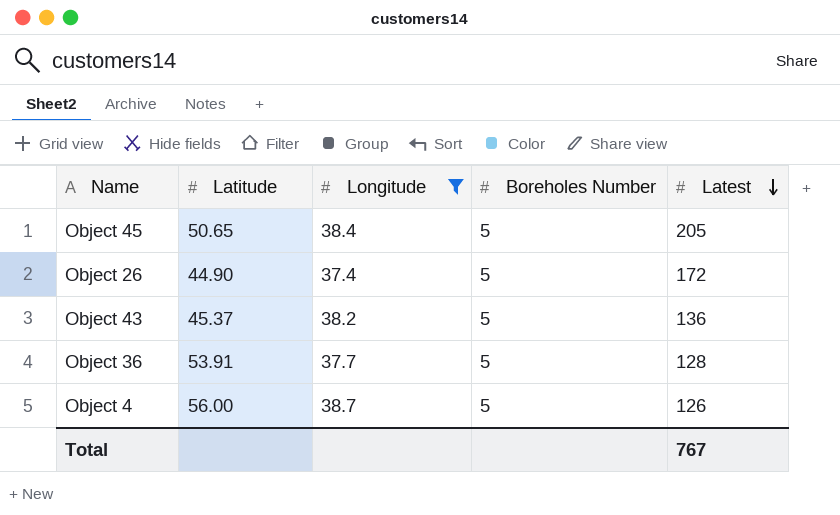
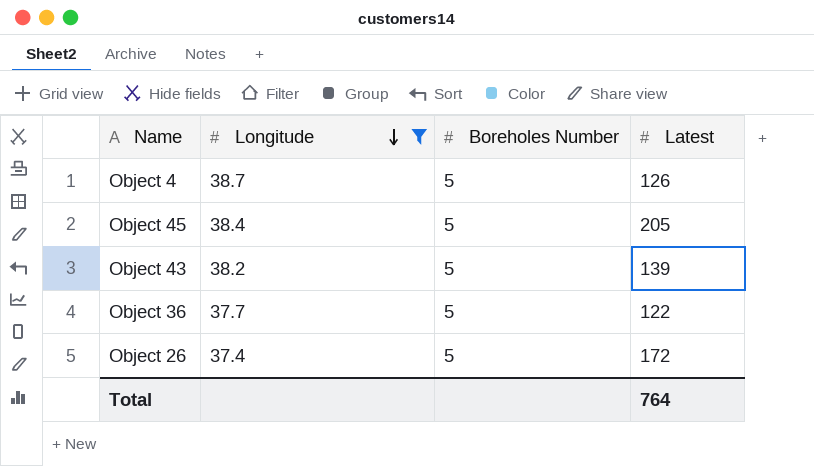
row order: Latest descending -> Longitude descending
column Latitude | position: 2 -> none
Object 43 | Latest: 136 -> 139
Object 36 | Latest: 128 -> 122
Total | Latest: 767 -> 764

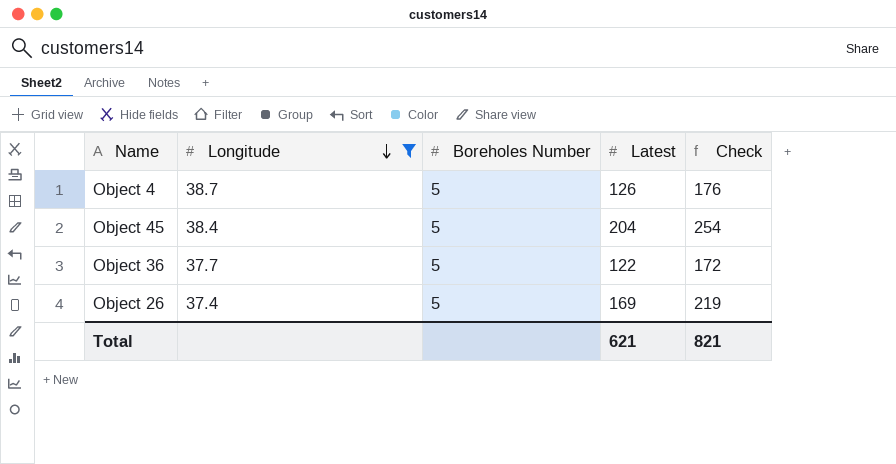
column Check | formula: none -> [Latest] + 50
row Object 43: 38.2 | 5 | 139 -> none
Object 45 | Latest: 205 -> 204
Object 26 | Latest: 172 -> 169
Total | Latest: 764 -> 621

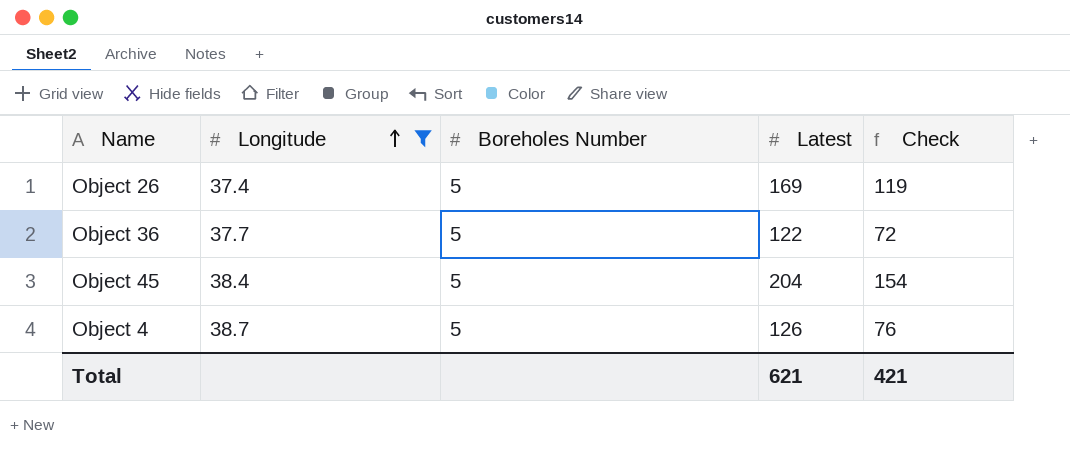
row order: Longitude descending -> Longitude ascending
column Check | formula: [Latest] + 50 -> [Latest] - 50
Total | Check: 821 -> 421

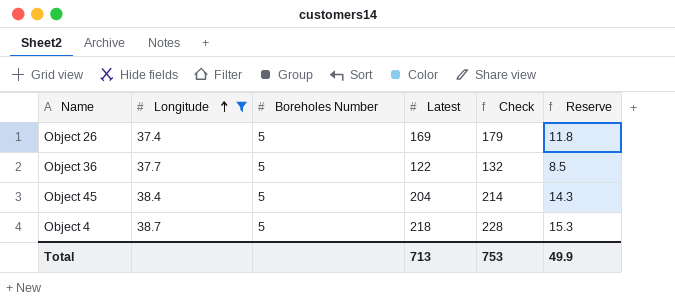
column Check | formula: [Latest] - 50 -> [Latest] + 10
column Reserve | formula: none -> [Latest] * 0.07
Object 4 | Latest: 126 -> 218
Total | Latest: 621 -> 713
Total | Check: 421 -> 753

